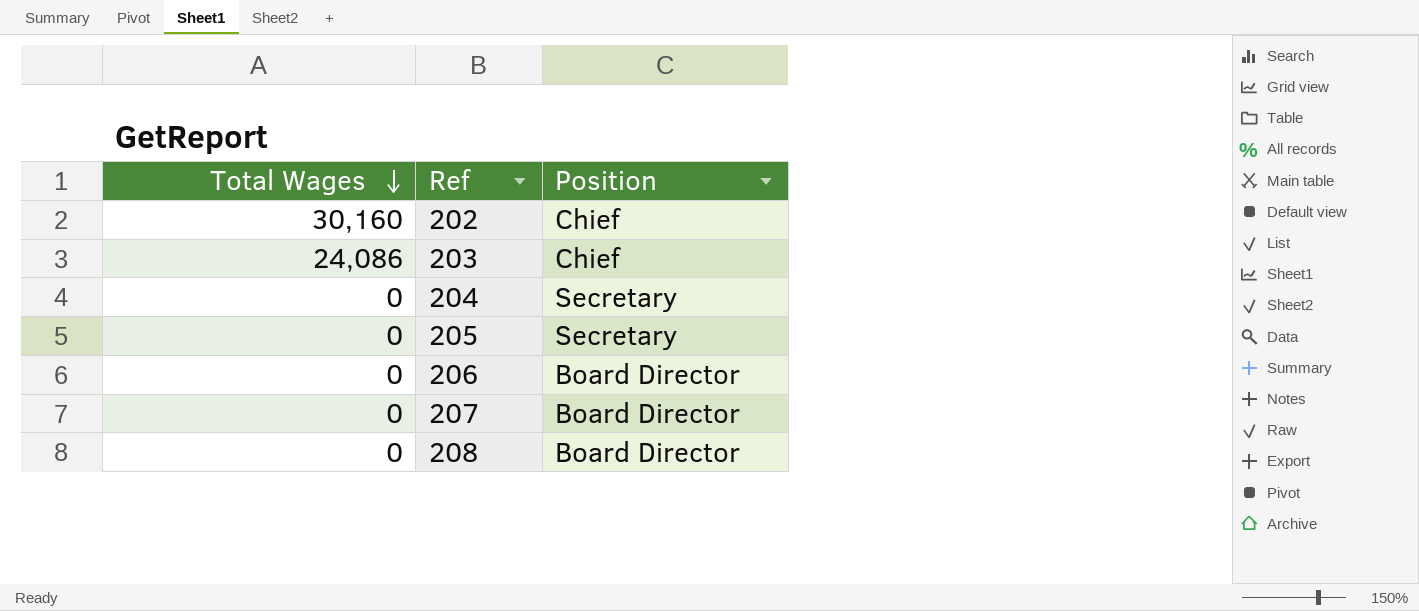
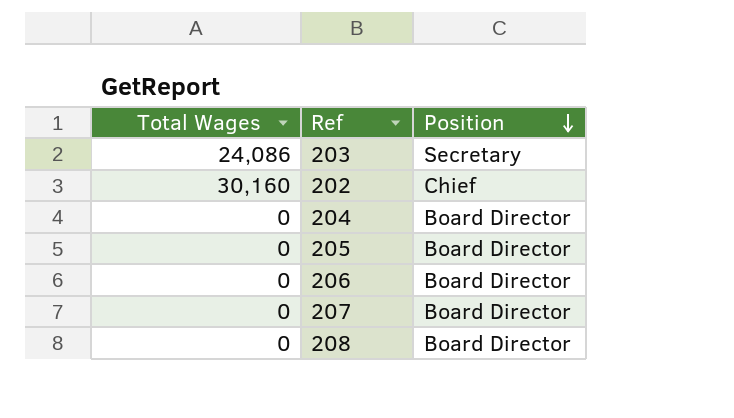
row order: Total Wages descending -> Position descending
203 | Position: Chief -> Secretary
204 | Position: Secretary -> Board Director
205 | Position: Secretary -> Board Director

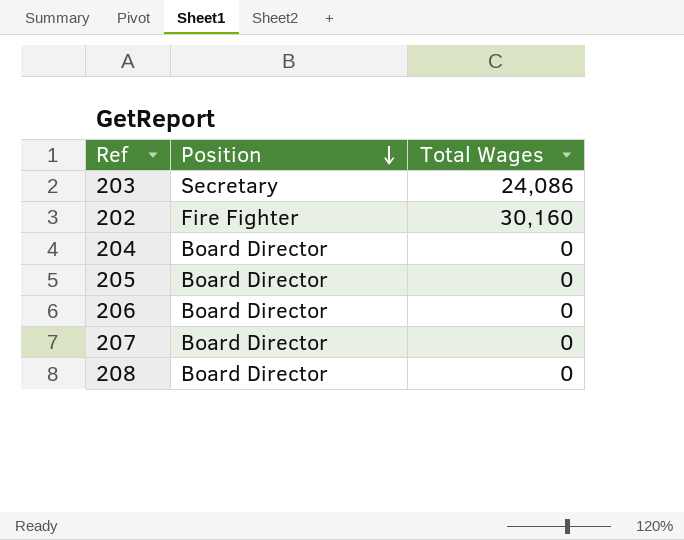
column Total Wages | position: 1 -> 3
202 | Position: Chief -> Fire Fighter

